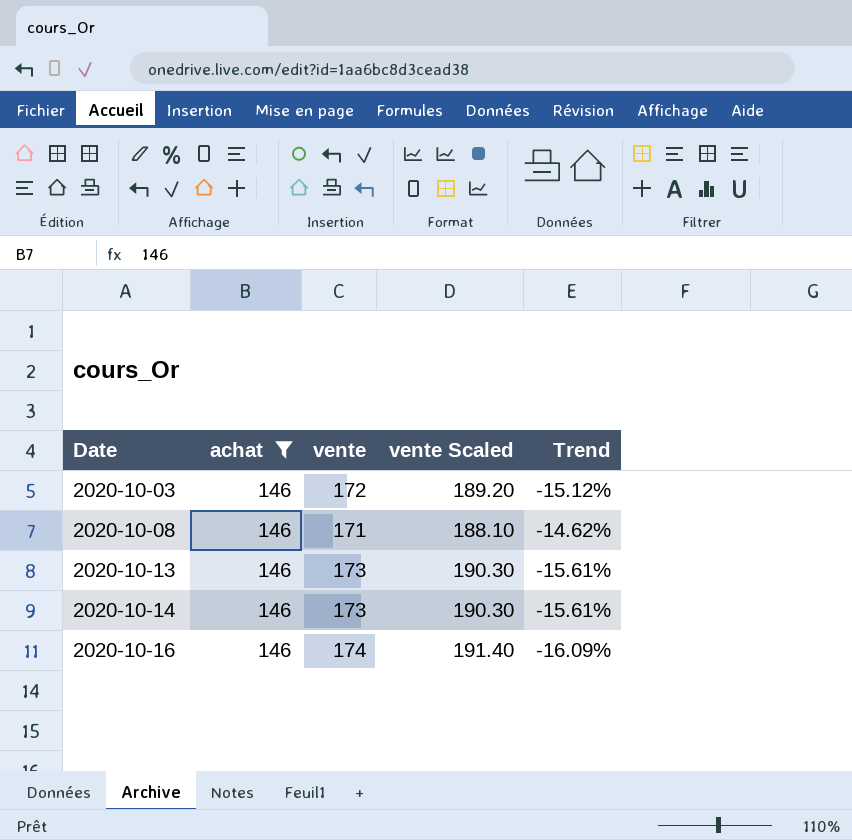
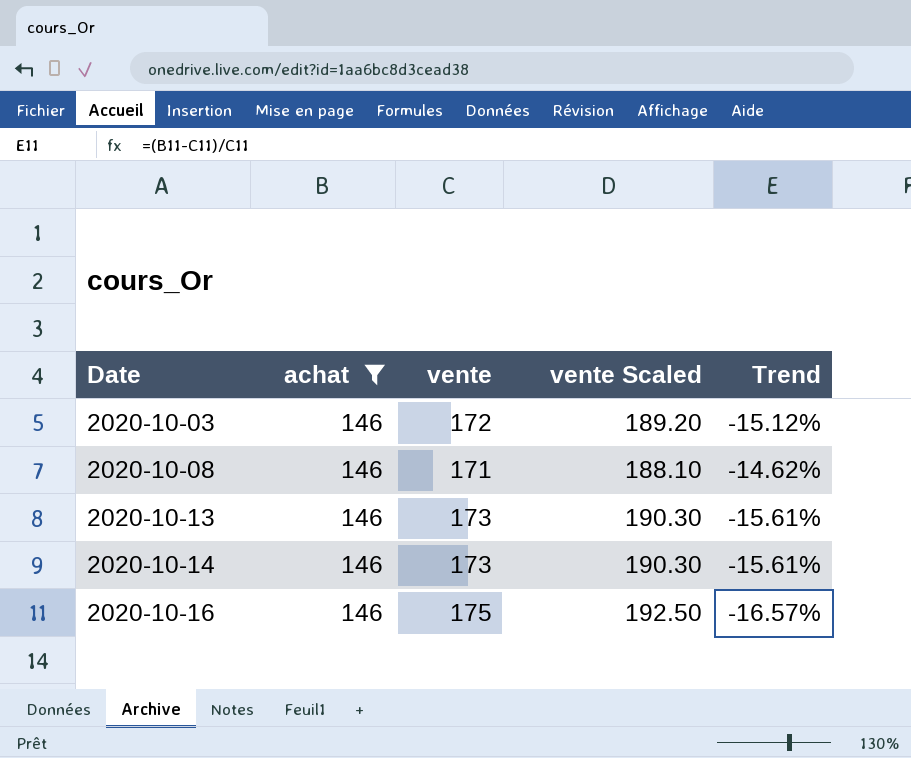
2020-10-16 | vente: 174 -> 175
2020-10-16 | vente Scaled: 191.40 -> 192.50
2020-10-16 | Trend: -16.09% -> -16.57%

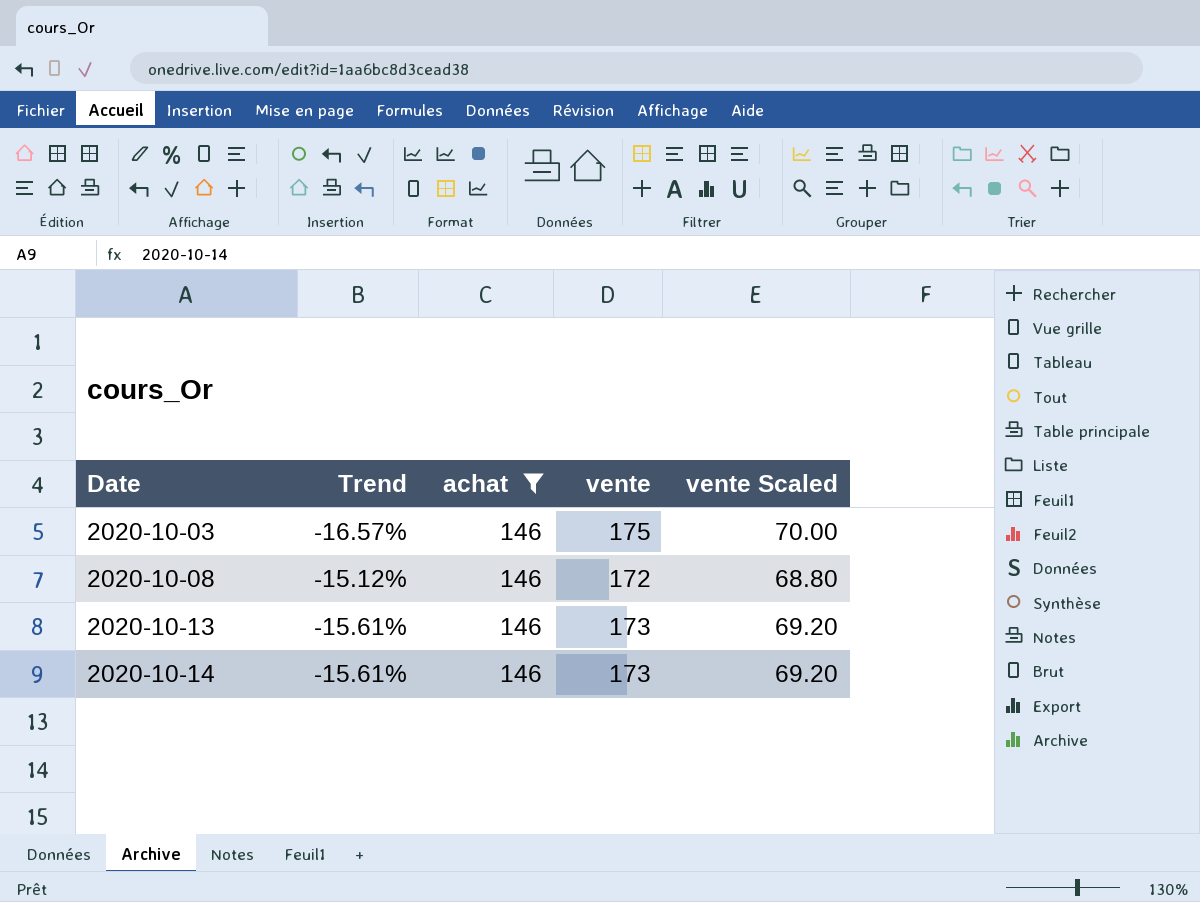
column Trend | position: 5 -> 2
column vente Scaled | formula: [vente] * 1.1 -> [vente] * 0.4
row 2020-10-16: 146 | 175 | 192.50 | -16.57% -> none
2020-10-03 | Trend: -15.12% -> -16.57%
2020-10-03 | vente: 172 -> 175
2020-10-08 | Trend: -14.62% -> -15.12%
2020-10-08 | vente: 171 -> 172

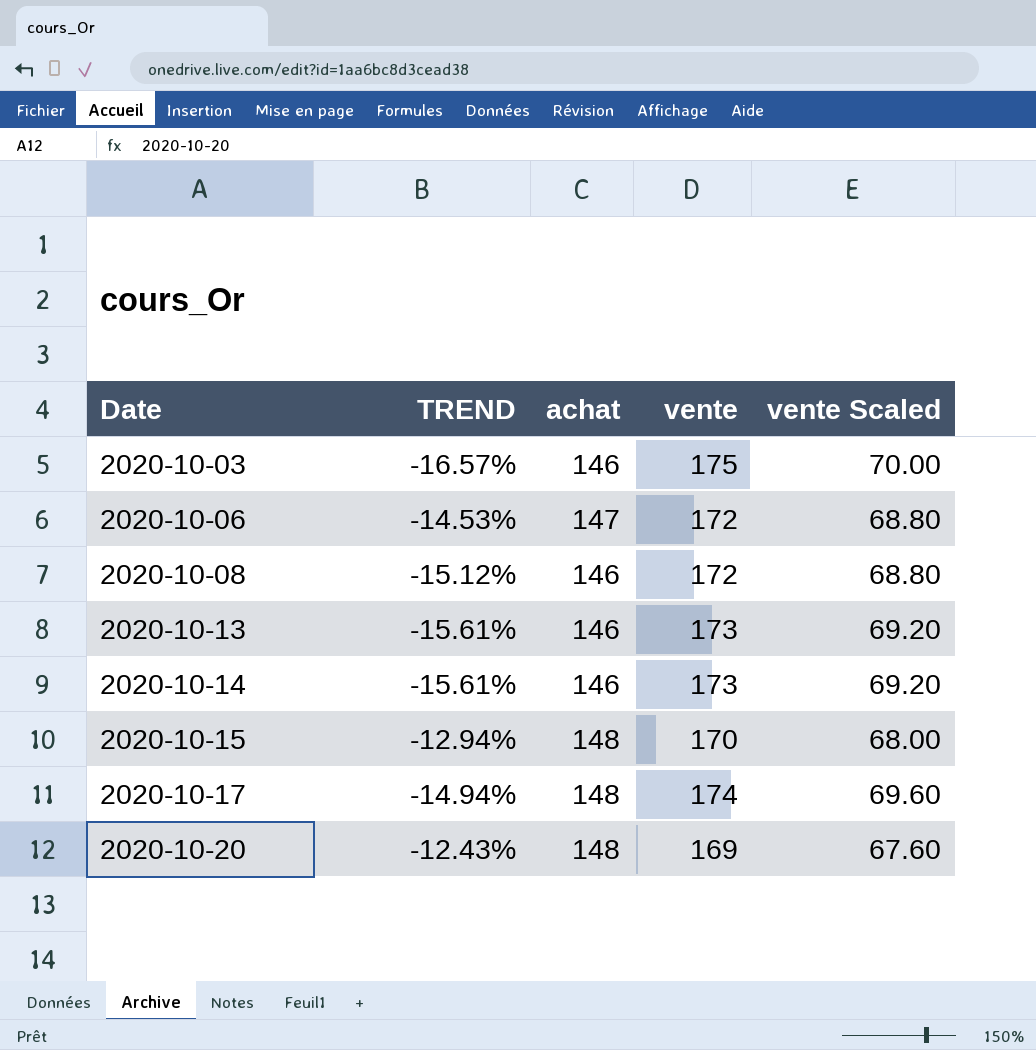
filter: achat = 146 -> none
column name: Trend -> TREND

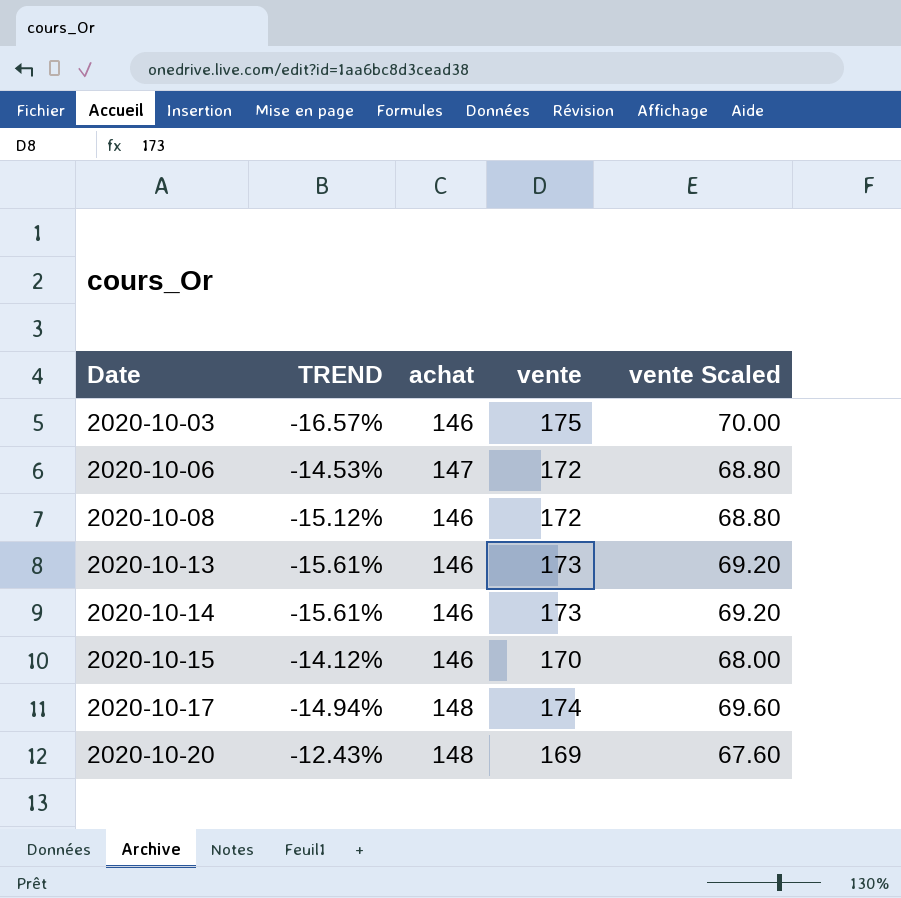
2020-10-15 | TREND: -12.94% -> -14.12%
2020-10-15 | achat: 148 -> 146

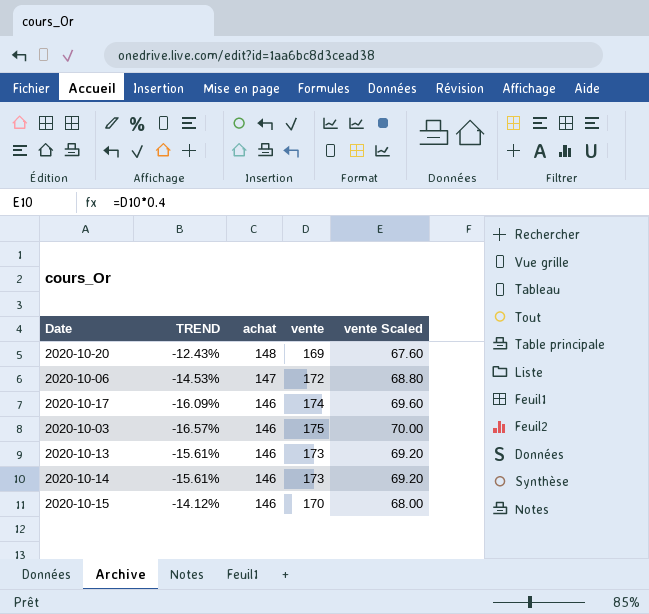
row order: Date ascending -> achat descending
row 2020-10-08: -15.12% | 146 | 172 | 68.80 -> none
2020-10-17 | TREND: -14.94% -> -16.09%
2020-10-17 | achat: 148 -> 146

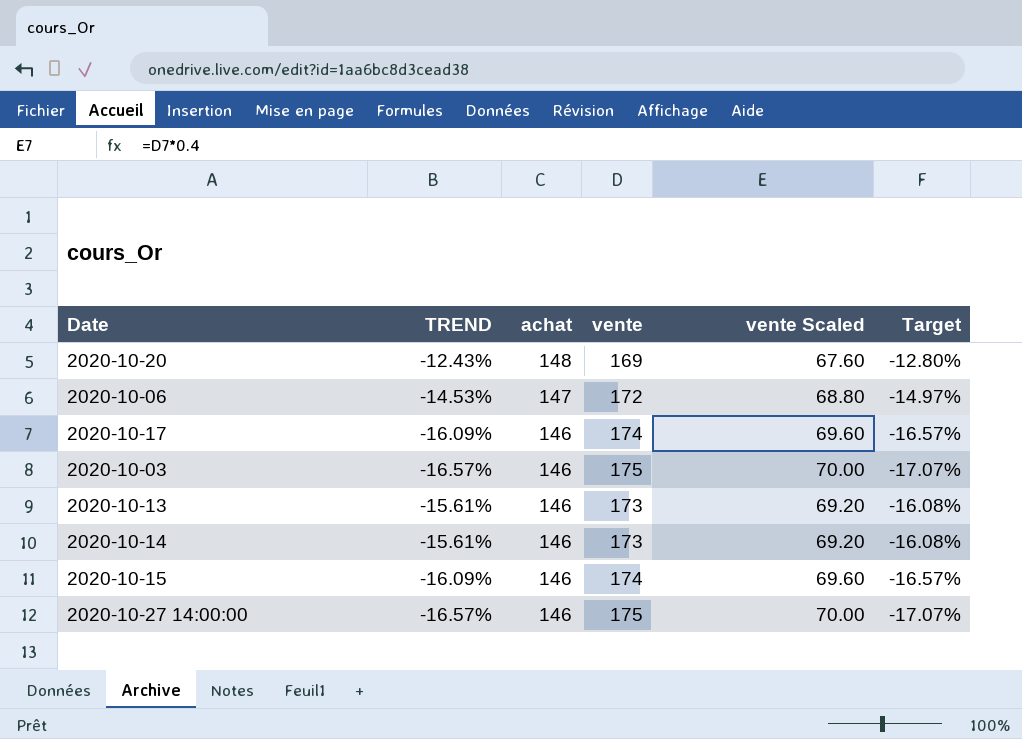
column Target | formula: none -> [TREND] * 1.03
2020-10-15 | TREND: -14.12% -> -16.09%
2020-10-15 | vente: 170 -> 174
2020-10-15 | vente Scaled: 68.00 -> 69.60
row 2020-10-27 14:00:00: none -> -16.57% | 146 | 175 | 70.00 | -17.07%

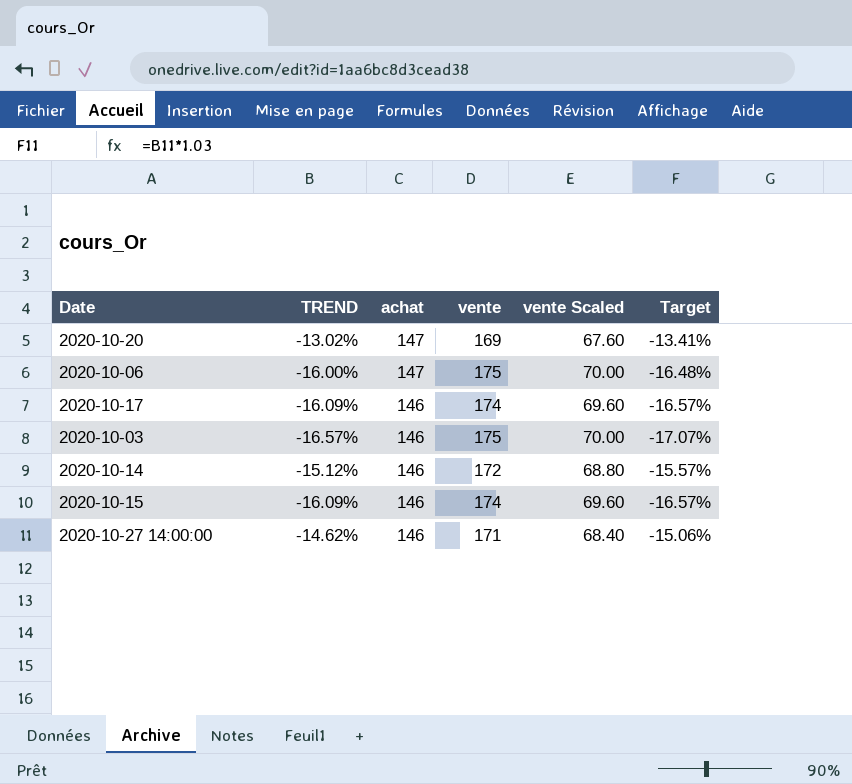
row 2020-10-13: -15.61% | 146 | 173 | 69.20 | -16.08% -> none
2020-10-20 | TREND: -12.43% -> -13.02%
2020-10-20 | achat: 148 -> 147
2020-10-20 | Target: -12.80% -> -13.41%
2020-10-06 | TREND: -14.53% -> -16.00%
2020-10-06 | vente: 172 -> 175
2020-10-06 | vente Scaled: 68.80 -> 70.00
2020-10-06 | Target: -14.97% -> -16.48%
2020-10-14 | TREND: -15.61% -> -15.12%
2020-10-14 | vente: 173 -> 172
2020-10-14 | vente Scaled: 69.20 -> 68.80
2020-10-14 | Target: -16.08% -> -15.57%
2020-10-27 14:00:00 | TREND: -16.57% -> -14.62%
2020-10-27 14:00:00 | vente: 175 -> 171
2020-10-27 14:00:00 | vente Scaled: 70.00 -> 68.40
2020-10-27 14:00:00 | Target: -17.07% -> -15.06%

